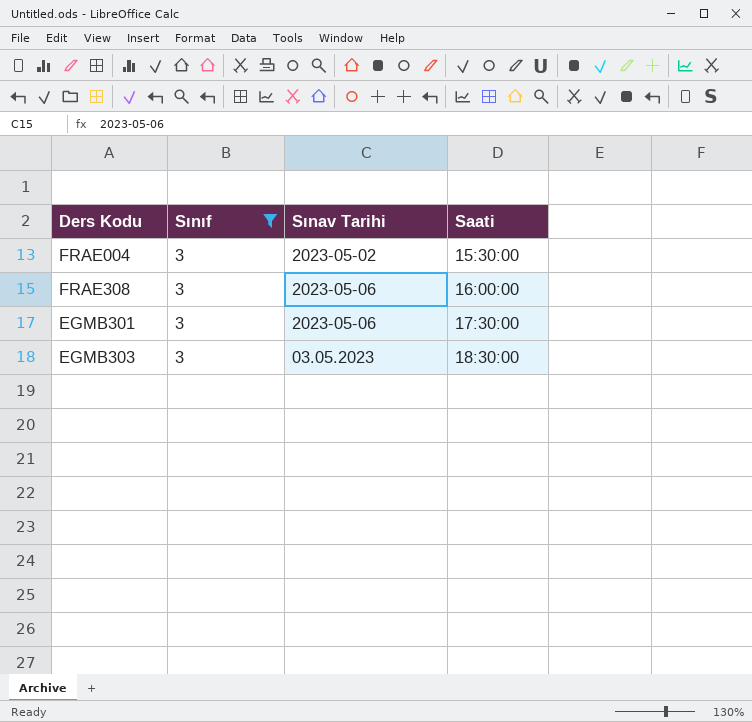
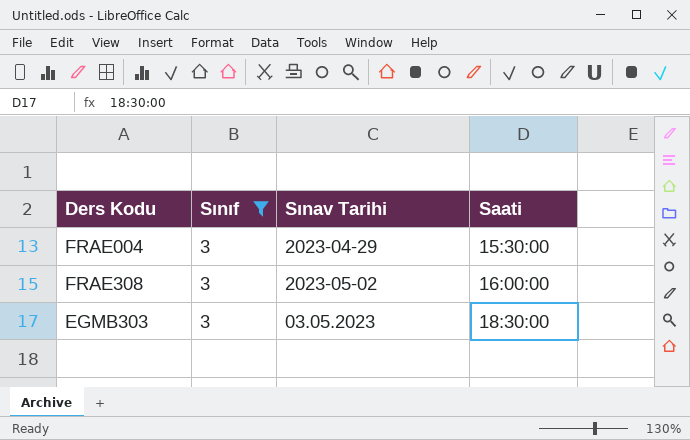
row EGMB301: 3 | 2023-05-06 | 17:30:00 -> none
FRAE004 | Sınav Tarihi: 2023-05-02 -> 2023-04-29
FRAE308 | Sınav Tarihi: 2023-05-06 -> 2023-05-02

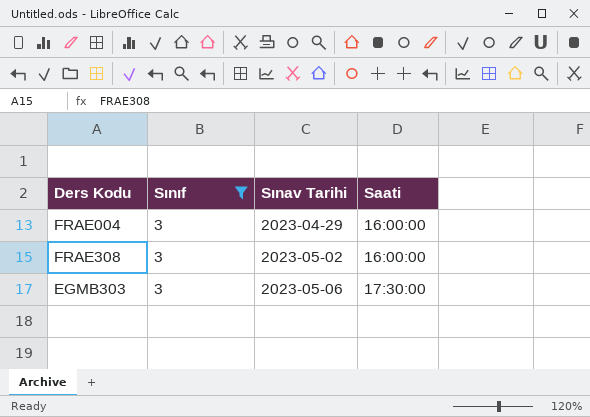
FRAE004 | Saati: 15:30:00 -> 16:00:00
EGMB303 | Sınav Tarihi: 03.05.2023 -> 2023-05-06
EGMB303 | Saati: 18:30:00 -> 17:30:00

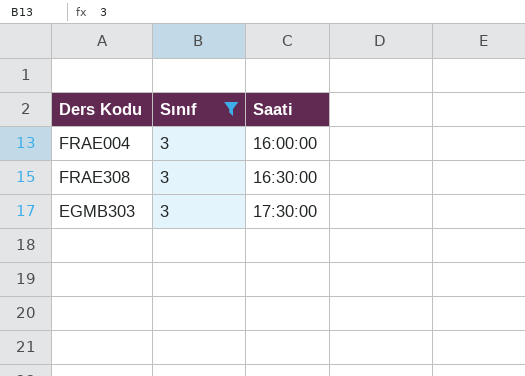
column Sınav Tarihi | position: 3 -> none
FRAE308 | Saati: 16:00:00 -> 16:30:00

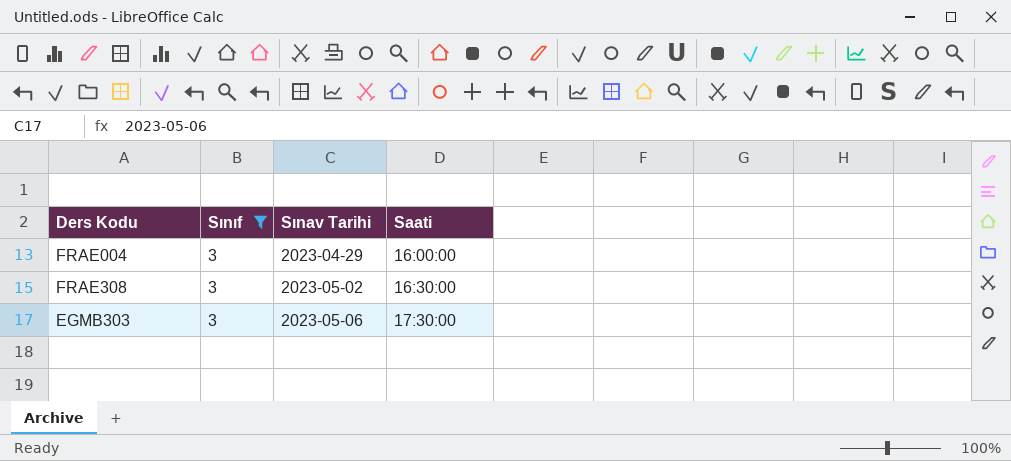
column Sınav Tarihi | position: none -> 3

